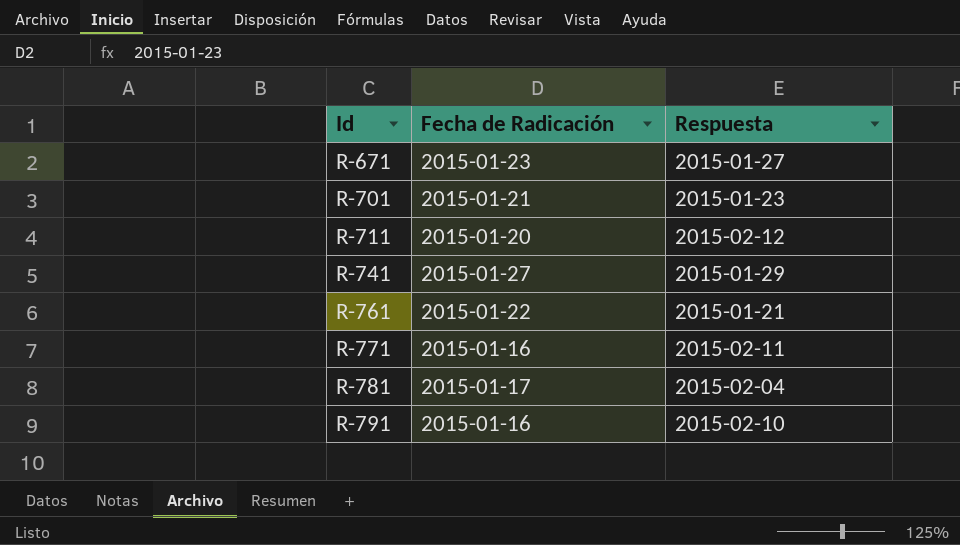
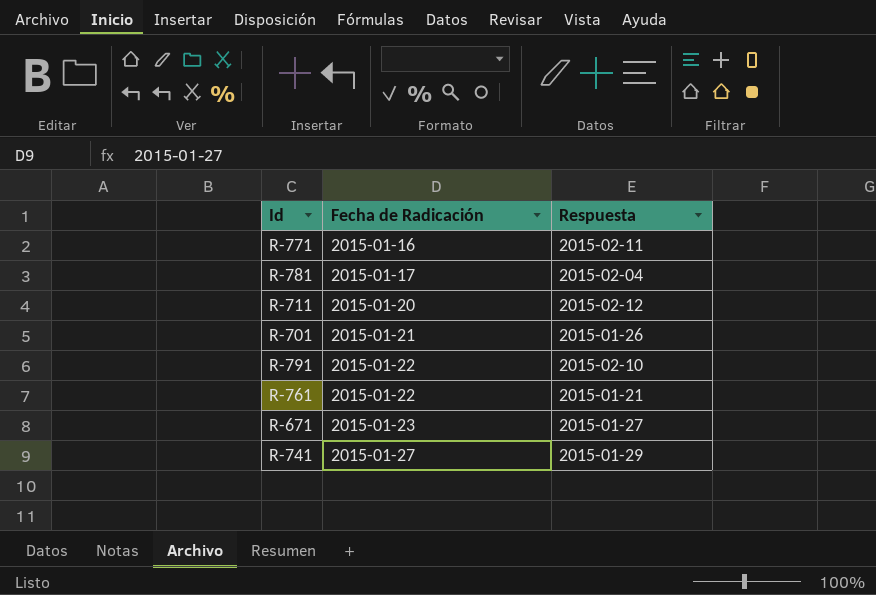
row order: Id ascending -> Fecha de Radicación ascending
R-701 | Respuesta: 2015-01-23 -> 2015-01-26
R-791 | Fecha de Radicación: 2015-01-16 -> 2015-01-22

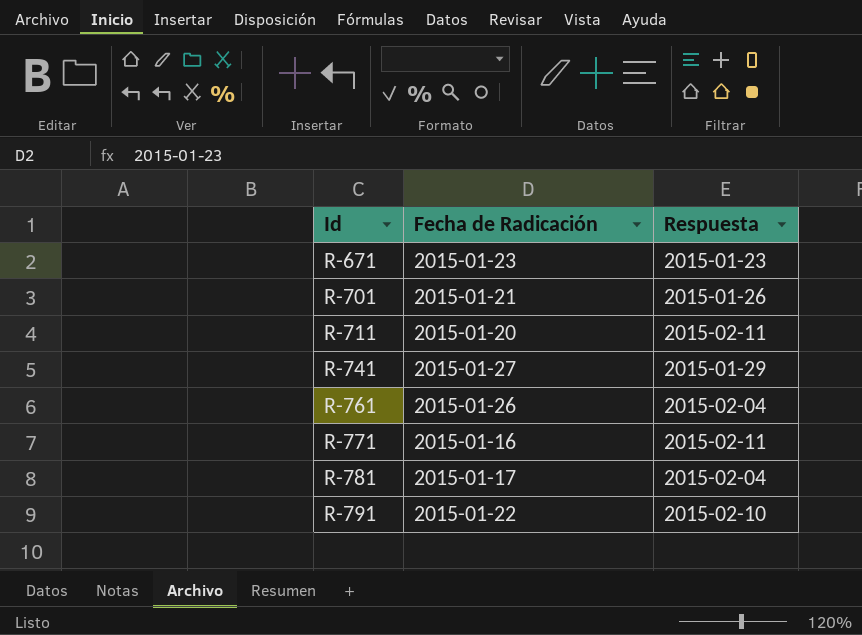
row order: Fecha de Radicación ascending -> Id ascending
R-671 | Respuesta: 2015-01-27 -> 2015-01-23
R-711 | Respuesta: 2015-02-12 -> 2015-02-11
R-761 | Fecha de Radicación: 2015-01-22 -> 2015-01-26
R-761 | Respuesta: 2015-01-21 -> 2015-02-04

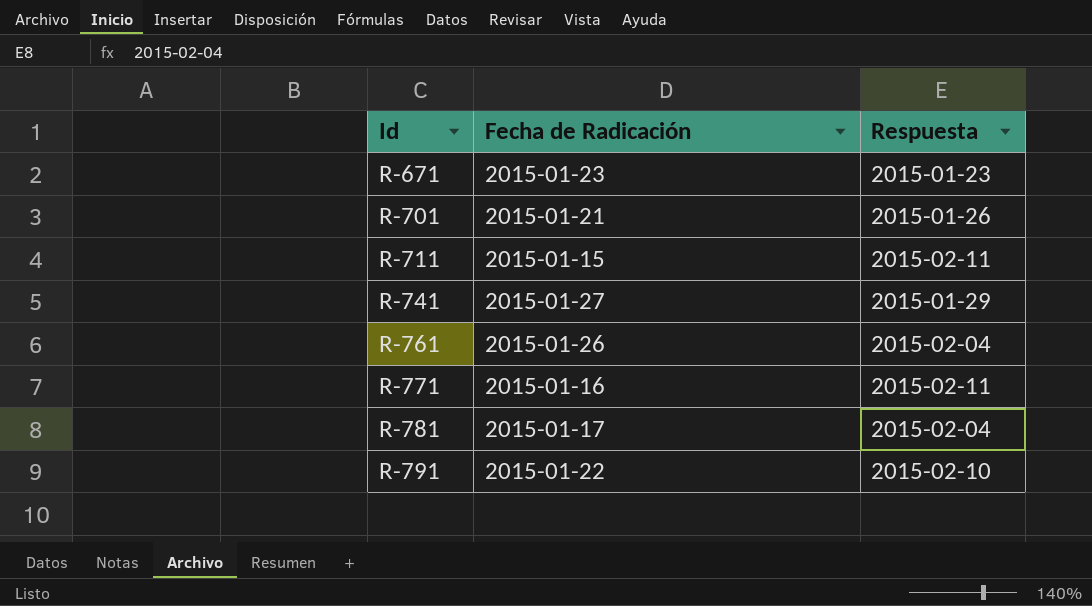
R-711 | Fecha de Radicación: 2015-01-20 -> 2015-01-15

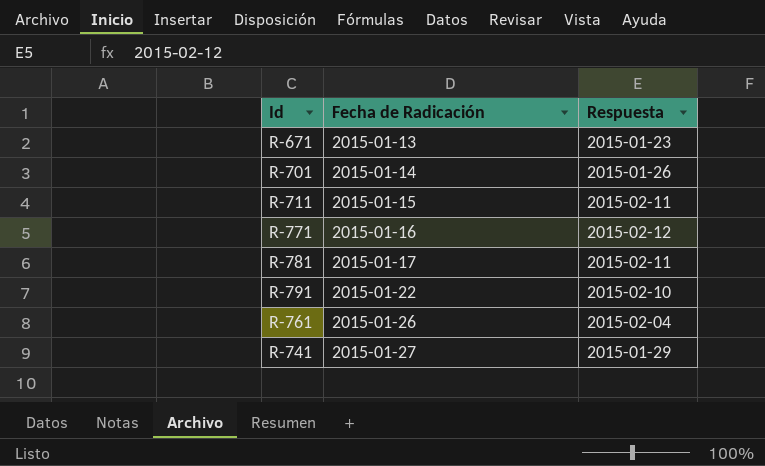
row order: Id ascending -> Fecha de Radicación ascending
R-671 | Fecha de Radicación: 2015-01-23 -> 2015-01-13
R-701 | Fecha de Radicación: 2015-01-21 -> 2015-01-14
R-771 | Respuesta: 2015-02-11 -> 2015-02-12
R-781 | Respuesta: 2015-02-04 -> 2015-02-11

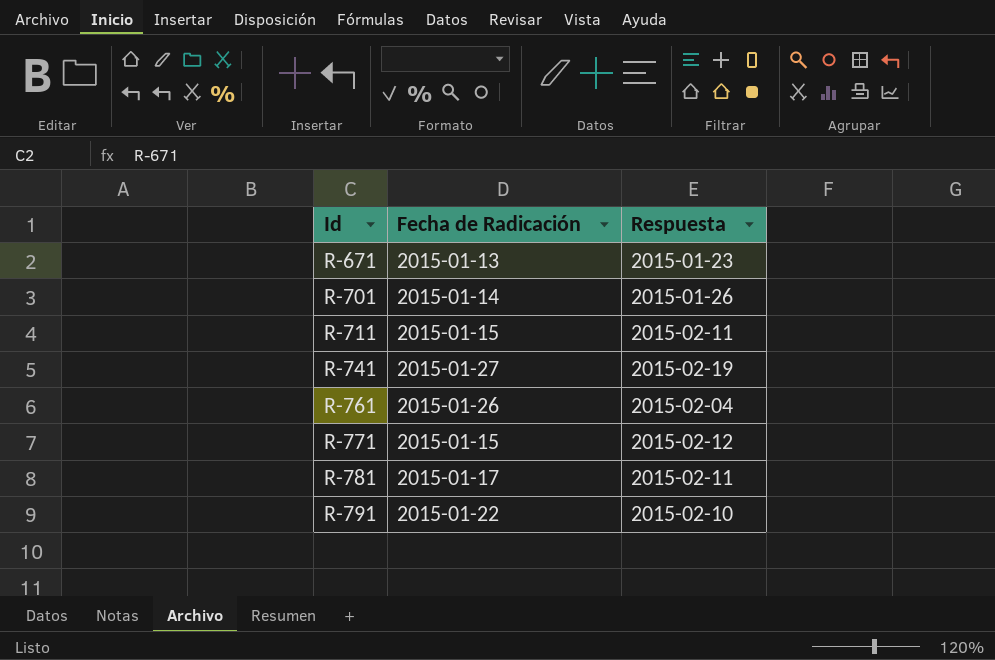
row order: Fecha de Radicación ascending -> Id ascending
R-741 | Respuesta: 2015-01-29 -> 2015-02-19
R-771 | Fecha de Radicación: 2015-01-16 -> 2015-01-15

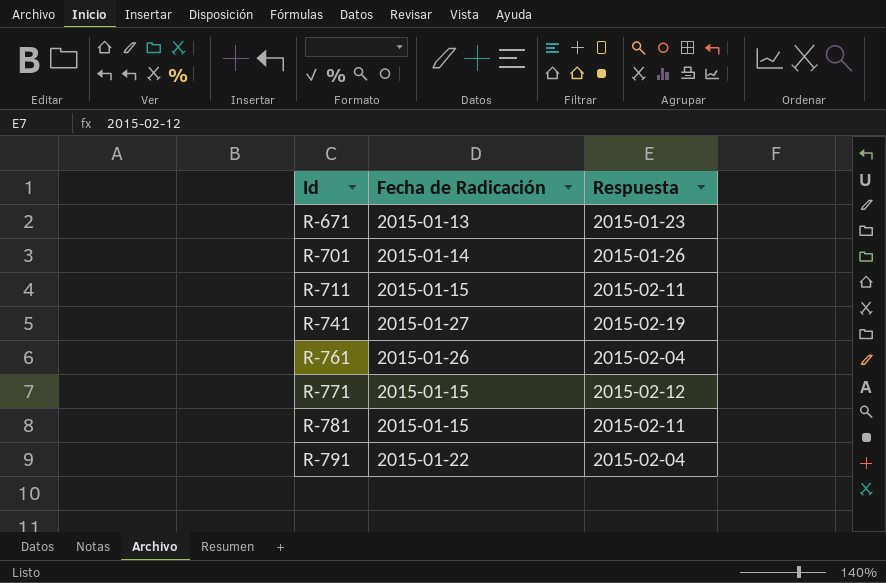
R-781 | Fecha de Radicación: 2015-01-17 -> 2015-01-15
R-791 | Respuesta: 2015-02-10 -> 2015-02-04

